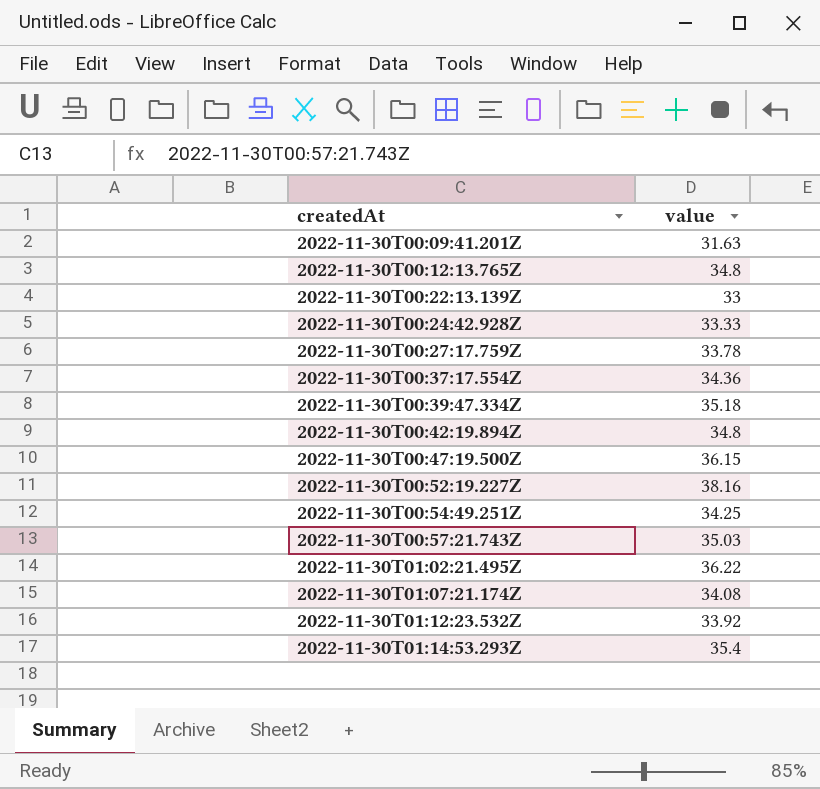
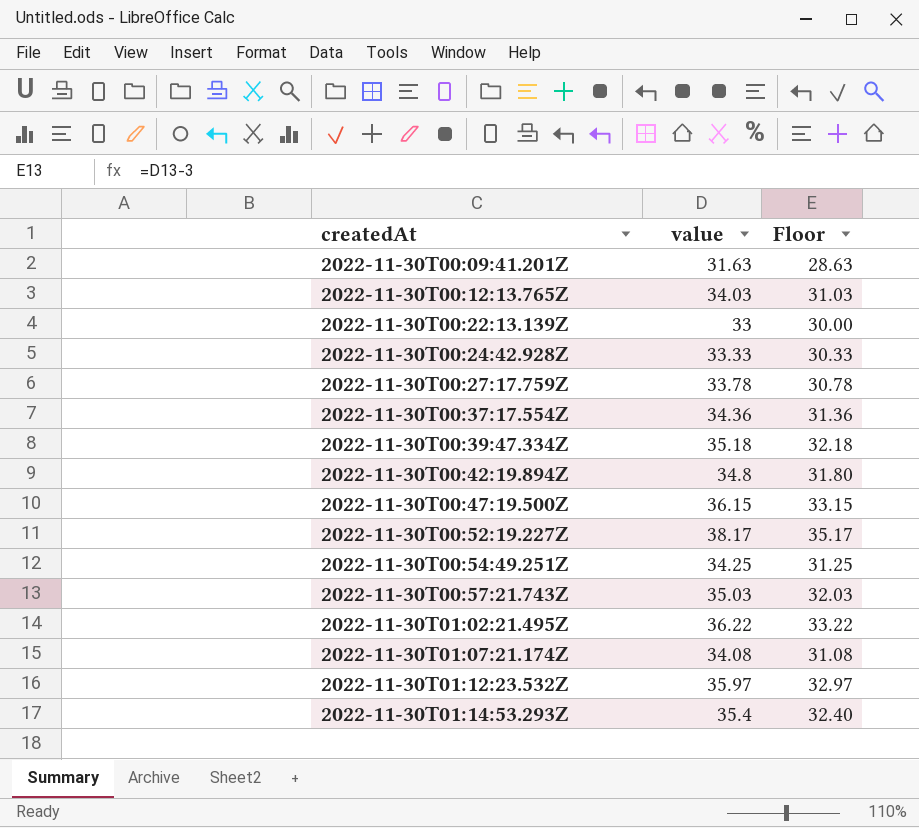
column Floor | formula: none -> [value] - 3
2022-11-30T00:12:13.765Z | value: 34.8 -> 34.03
2022-11-30T00:52:19.227Z | value: 38.16 -> 38.17
2022-11-30T01:12:23.532Z | value: 33.92 -> 35.97

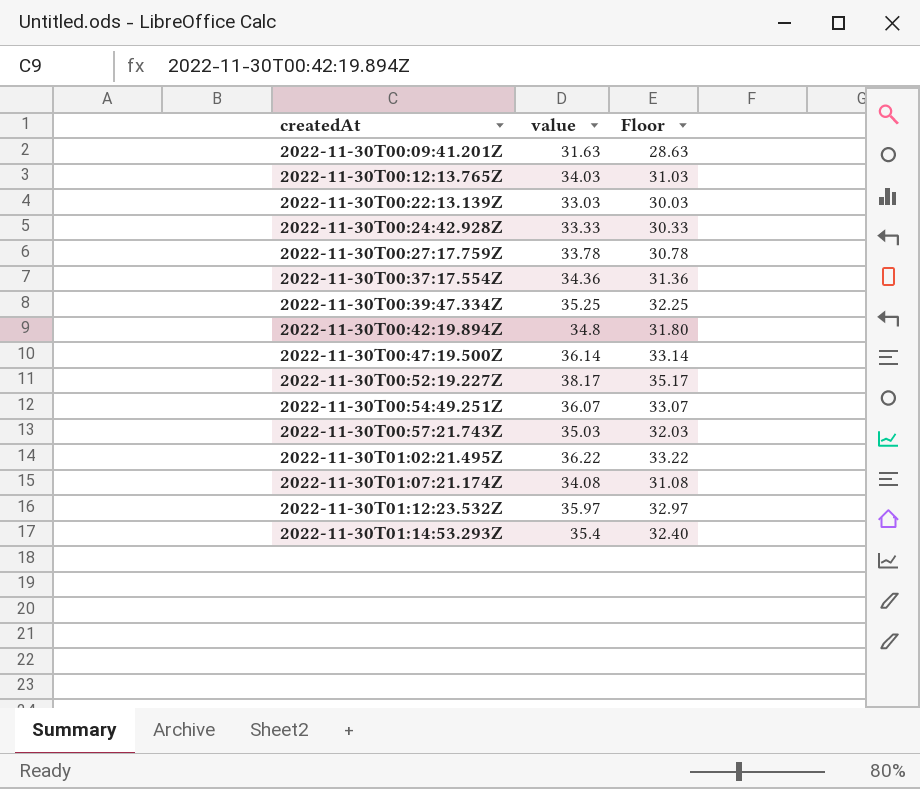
2022-11-30T00:22:13.139Z | value: 33 -> 33.03
2022-11-30T00:22:13.139Z | Floor: 30.00 -> 30.03
2022-11-30T00:39:47.334Z | value: 35.18 -> 35.25
2022-11-30T00:39:47.334Z | Floor: 32.18 -> 32.25
2022-11-30T00:47:19.500Z | value: 36.15 -> 36.14
2022-11-30T00:47:19.500Z | Floor: 33.15 -> 33.14
2022-11-30T00:54:49.251Z | value: 34.25 -> 36.07
2022-11-30T00:54:49.251Z | Floor: 31.25 -> 33.07

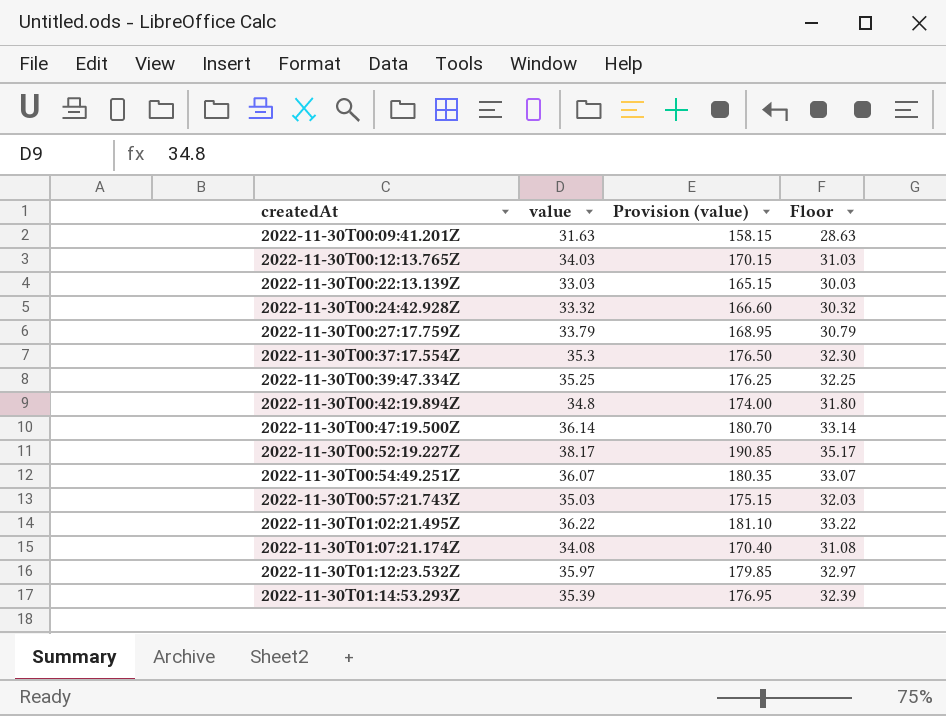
column Provision (value) | formula: none -> [value] * 5
2022-11-30T00:24:42.928Z | value: 33.33 -> 33.32
2022-11-30T00:24:42.928Z | Floor: 30.33 -> 30.32
2022-11-30T00:27:17.759Z | value: 33.78 -> 33.79
2022-11-30T00:27:17.759Z | Floor: 30.78 -> 30.79
2022-11-30T00:37:17.554Z | value: 34.36 -> 35.3
2022-11-30T00:37:17.554Z | Floor: 31.36 -> 32.30
2022-11-30T01:14:53.293Z | value: 35.4 -> 35.39
2022-11-30T01:14:53.293Z | Floor: 32.40 -> 32.39

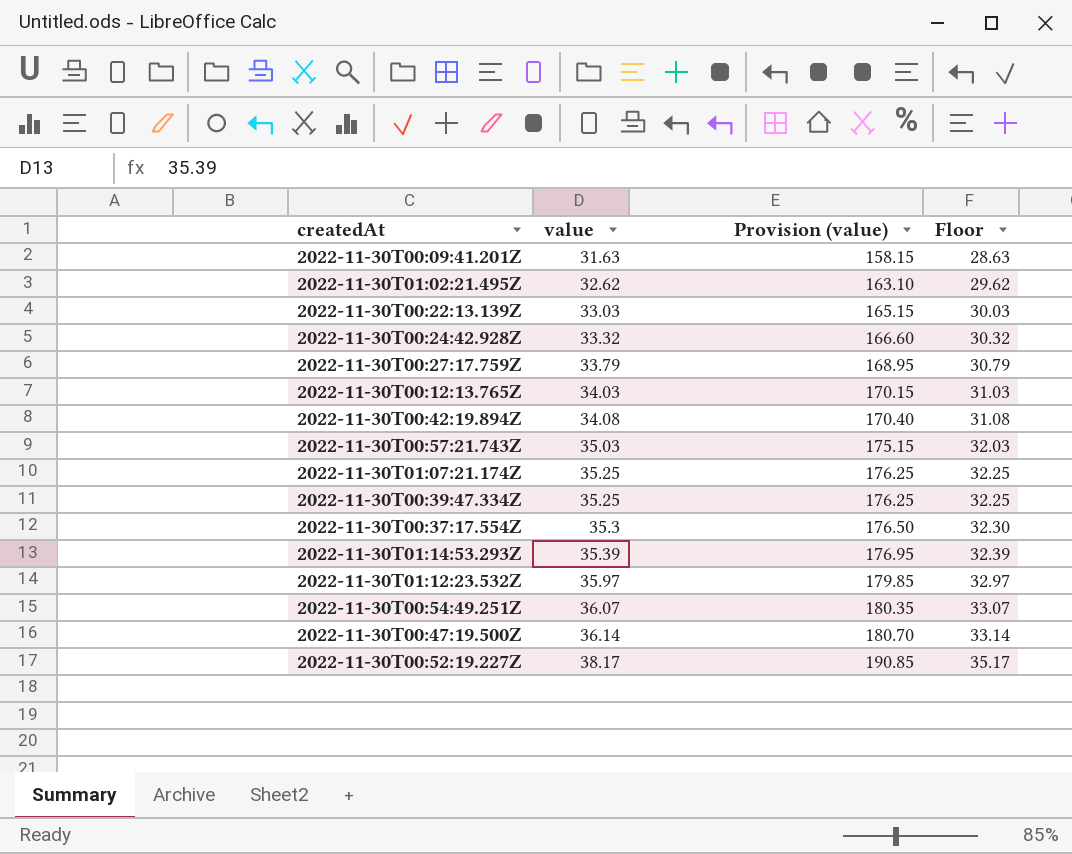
row order: createdAt ascending -> value ascending
2022-11-30T01:02:21.495Z | value: 36.22 -> 32.62
2022-11-30T01:02:21.495Z | Provision (value): 181.10 -> 163.10
2022-11-30T01:02:21.495Z | Floor: 33.22 -> 29.62
2022-11-30T00:42:19.894Z | value: 34.8 -> 34.08
2022-11-30T00:42:19.894Z | Provision (value): 174.00 -> 170.40
2022-11-30T00:42:19.894Z | Floor: 31.80 -> 31.08
2022-11-30T01:07:21.174Z | value: 34.08 -> 35.25
2022-11-30T01:07:21.174Z | Provision (value): 170.40 -> 176.25
2022-11-30T01:07:21.174Z | Floor: 31.08 -> 32.25

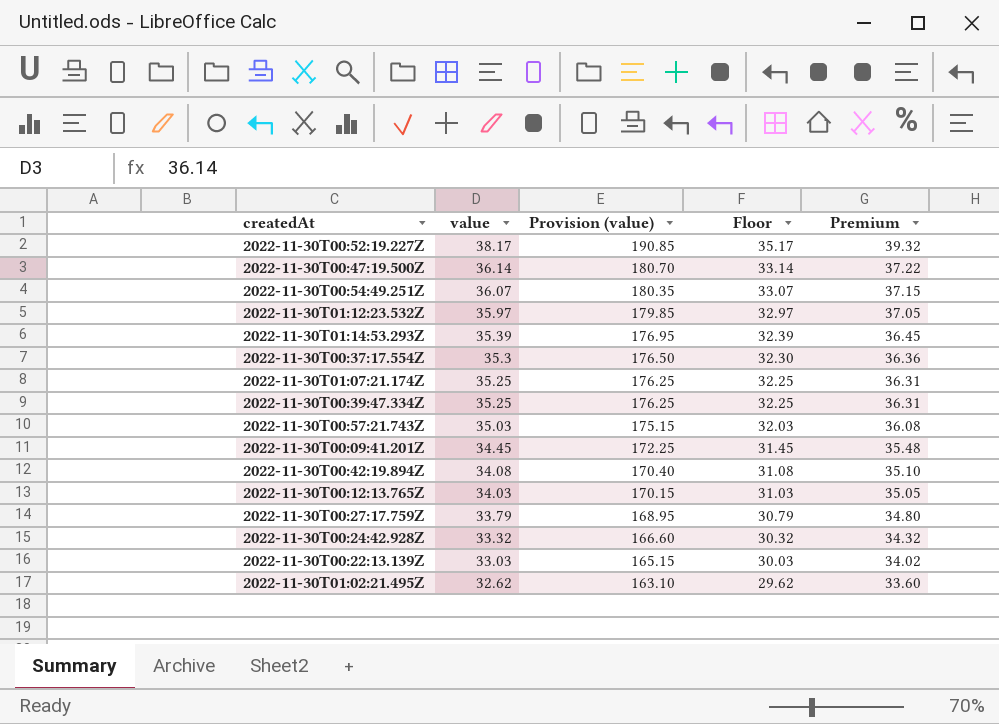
row order: value ascending -> value descending
column Premium | formula: none -> [value] * 1.03
2022-11-30T00:09:41.201Z | value: 31.63 -> 34.45
2022-11-30T00:09:41.201Z | Provision (value): 158.15 -> 172.25
2022-11-30T00:09:41.201Z | Floor: 28.63 -> 31.45

